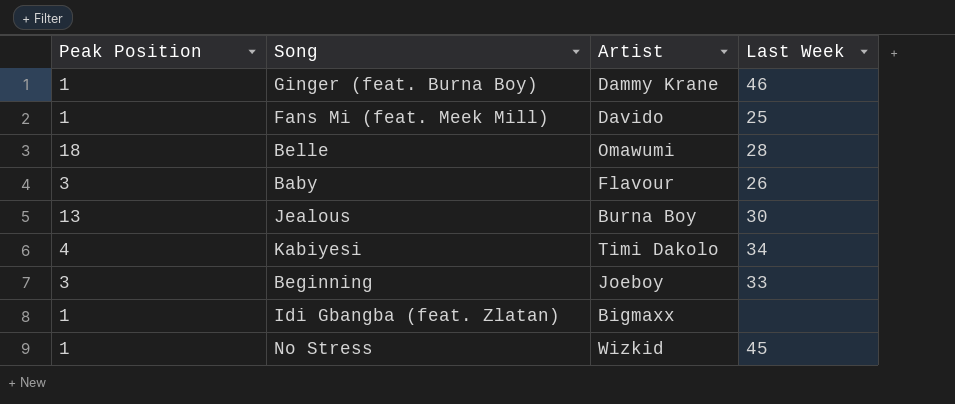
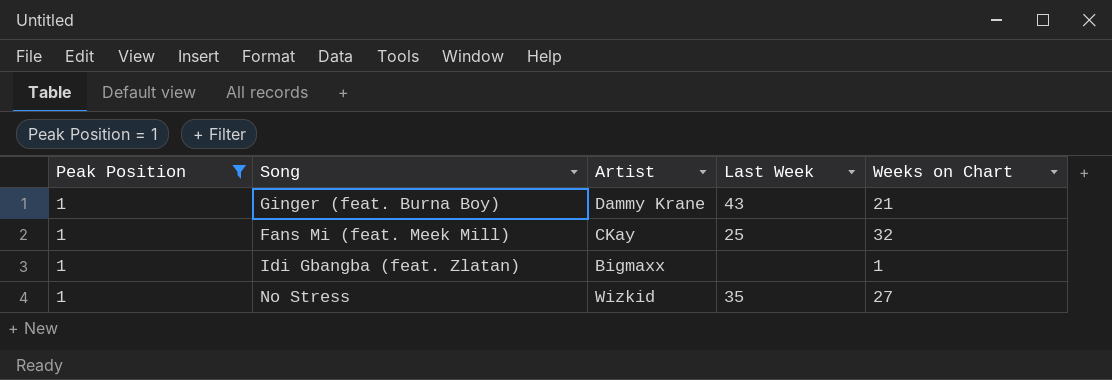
filter: none -> Peak Position = 1
column Weeks on Chart | position: none -> 5
Ginger (feat. Burna Boy) | Last Week: 46 -> 43
Fans Mi (feat. Meek Mill) | Artist: Davido -> CKay
No Stress | Last Week: 45 -> 35

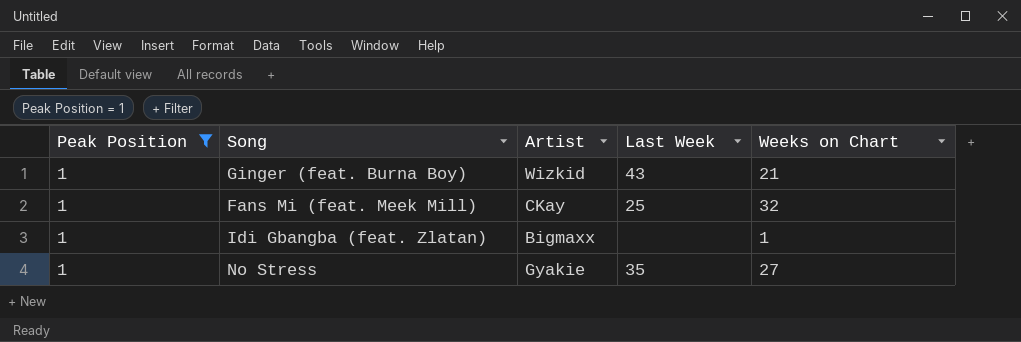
Ginger (feat. Burna Boy) | Artist: Dammy Krane -> Wizkid
No Stress | Artist: Wizkid -> Gyakie

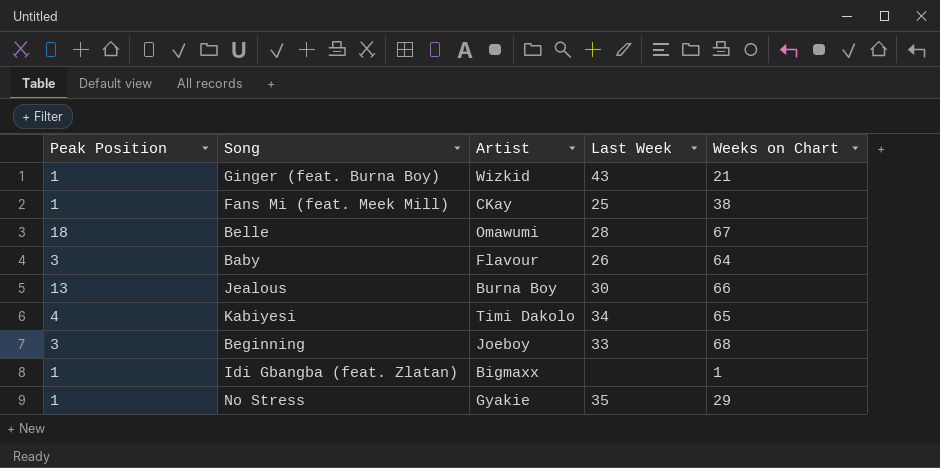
filter: Peak Position = 1 -> none
Fans Mi (feat. Meek Mill) | Weeks on Chart: 32 -> 38
No Stress | Weeks on Chart: 27 -> 29

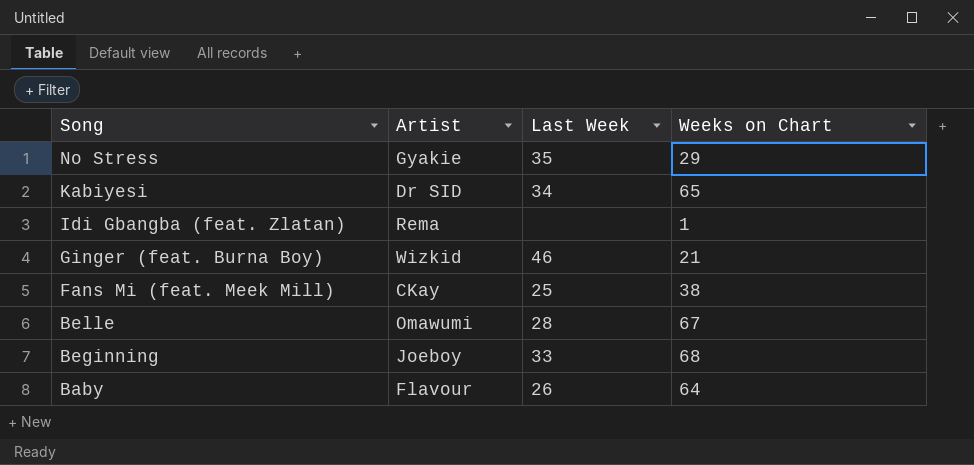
row order: none -> Song descending
column Peak Position | position: 1 -> none
row Jealous: 13 | Burna Boy | 30 | 66 -> none
Kabiyesi | Artist: Timi Dakolo -> Dr SID
Idi Gbangba (feat. Zlatan) | Artist: Bigmaxx -> Rema
Ginger (feat. Burna Boy) | Last Week: 43 -> 46

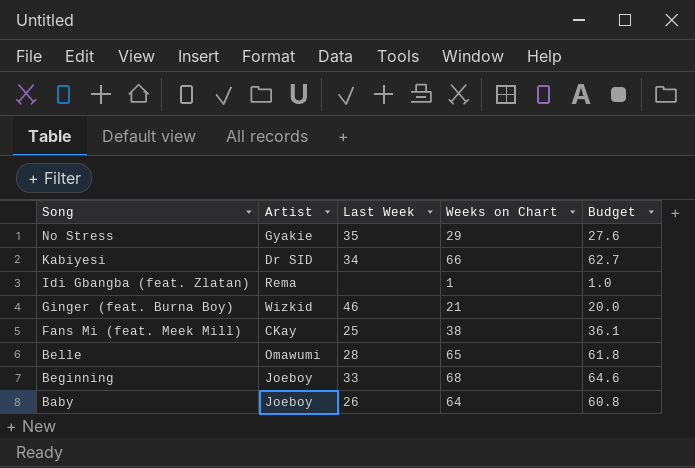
column Budget | formula: none -> [Weeks on Chart] * 0.95
Kabiyesi | Weeks on Chart: 65 -> 66
Belle | Weeks on Chart: 67 -> 65
Baby | Artist: Flavour -> Joeboy

